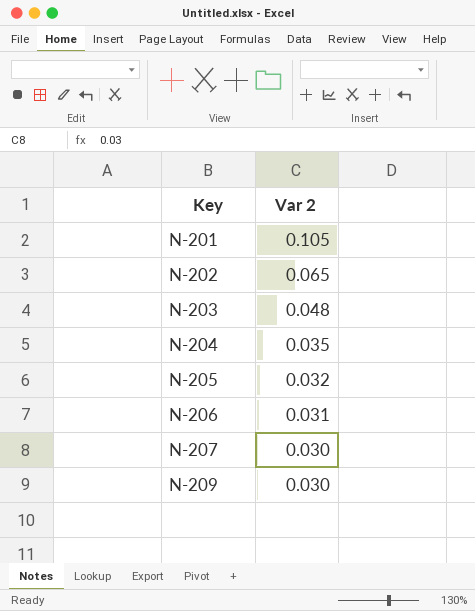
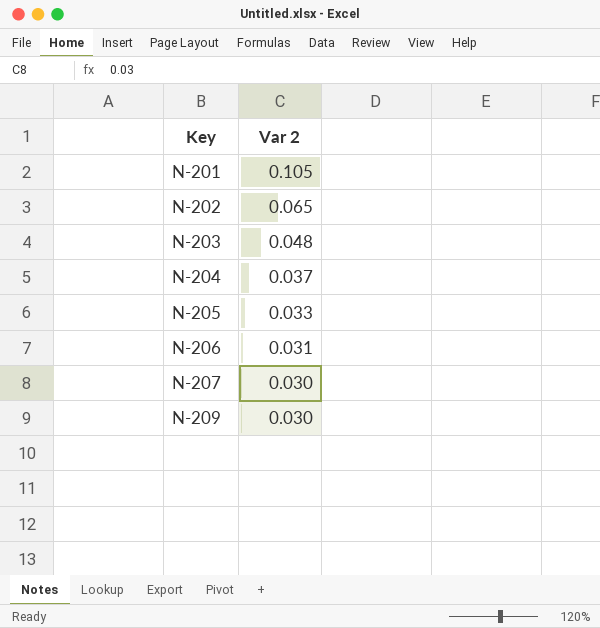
N-204 | Var 2: 0.035 -> 0.037
N-205 | Var 2: 0.032 -> 0.033

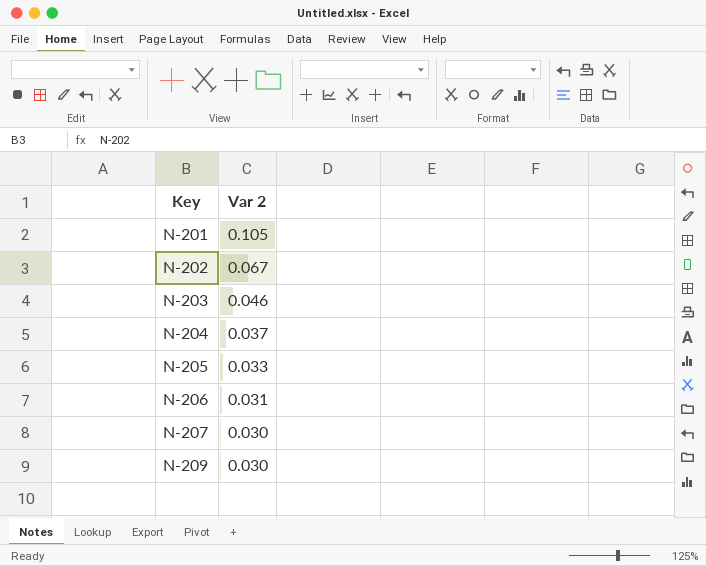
N-202 | Var 2: 0.065 -> 0.067
N-203 | Var 2: 0.048 -> 0.046

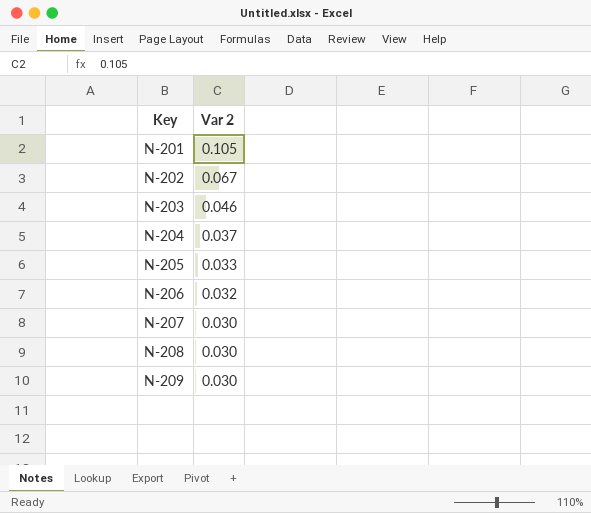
N-206 | Var 2: 0.031 -> 0.032
row N-208: none -> 0.030

